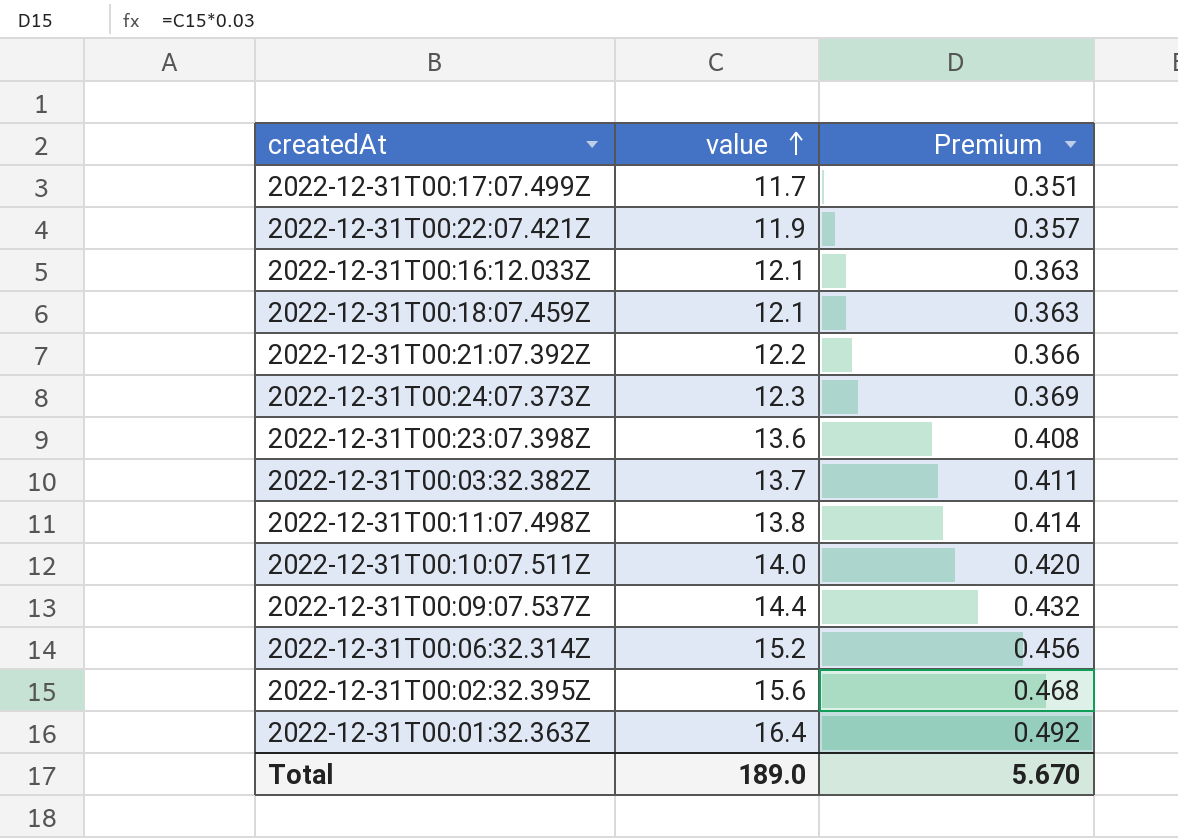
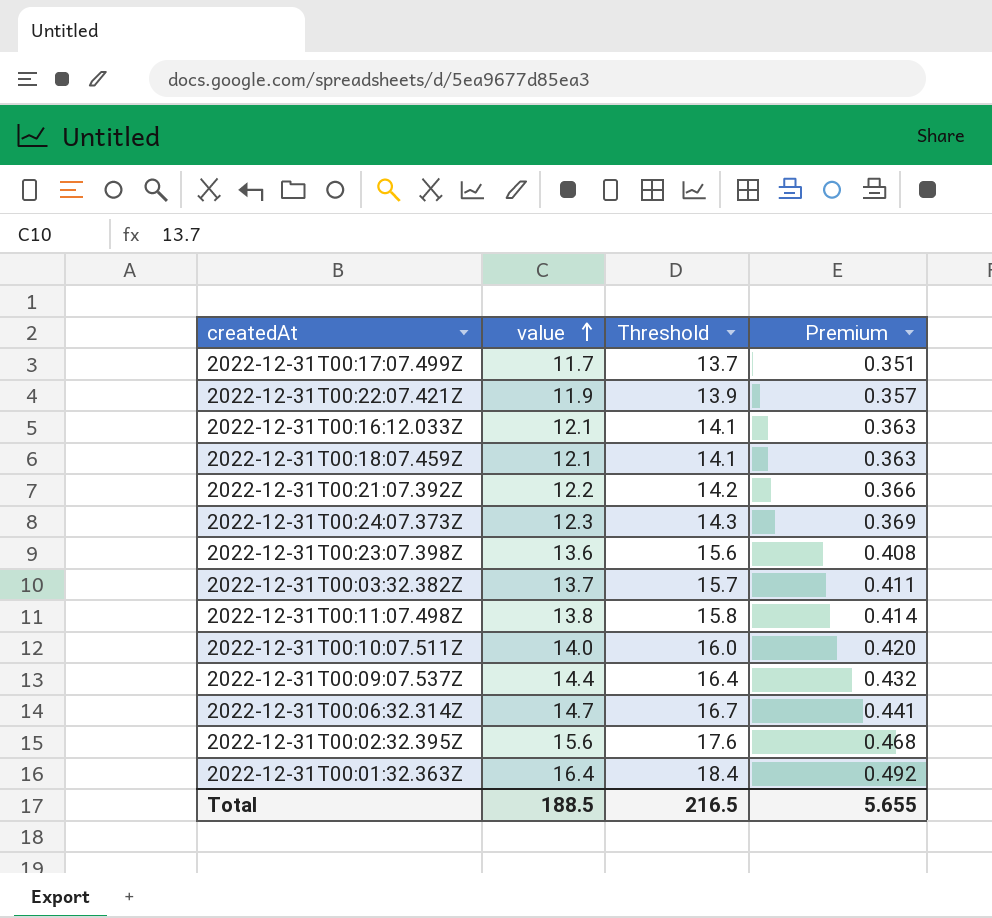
column Threshold | formula: none -> [value] + 2
2022-12-31T00:06:32.314Z | value: 15.2 -> 14.7
2022-12-31T00:06:32.314Z | Premium: 0.456 -> 0.441
Total | value: 189.0 -> 188.5
Total | Premium: 5.670 -> 5.655

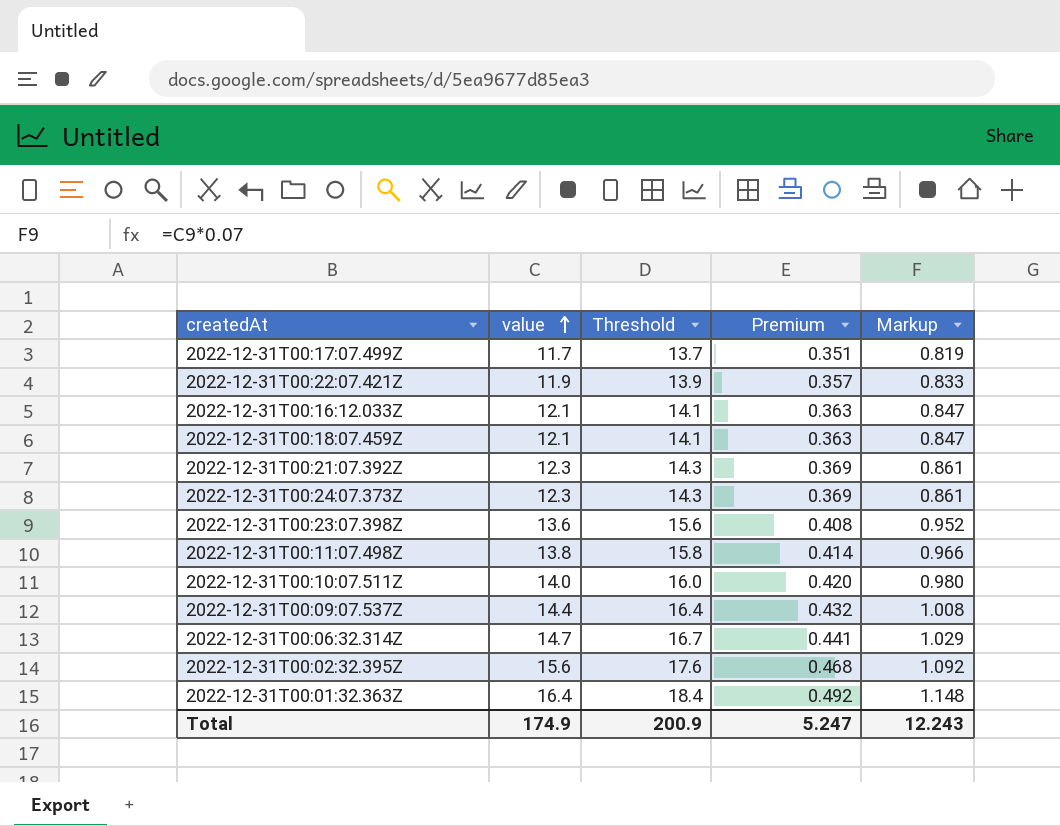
column Markup | formula: none -> [value] * 0.07
row 2022-12-31T00:03:32.382Z: 13.7 | 15.7 | 0.411 -> none
2022-12-31T00:21:07.392Z | value: 12.2 -> 12.3
2022-12-31T00:21:07.392Z | Threshold: 14.2 -> 14.3
2022-12-31T00:21:07.392Z | Premium: 0.366 -> 0.369
Total | value: 188.5 -> 174.9
Total | Threshold: 216.5 -> 200.9
Total | Premium: 5.655 -> 5.247

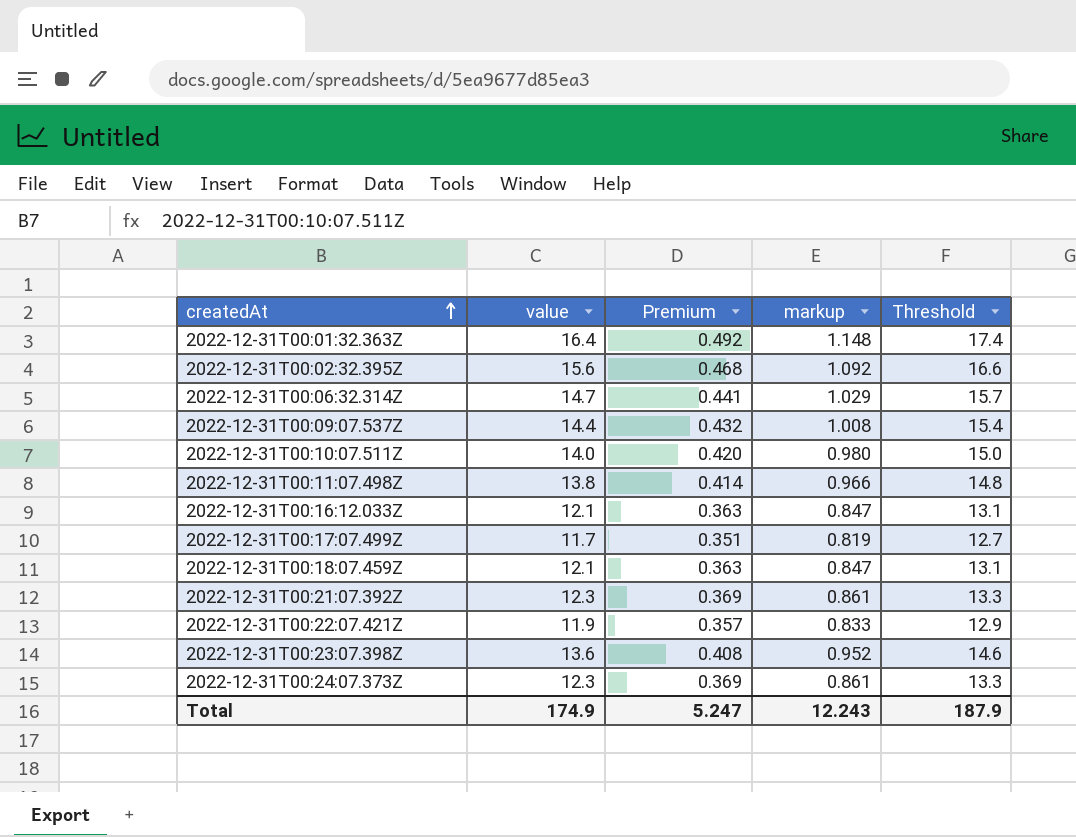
row order: value ascending -> createdAt ascending
column name: Markup -> markup
column Threshold | formula: [value] + 2 -> [value] + 1
column Threshold | position: 3 -> 5
Total | Threshold: 200.9 -> 187.9

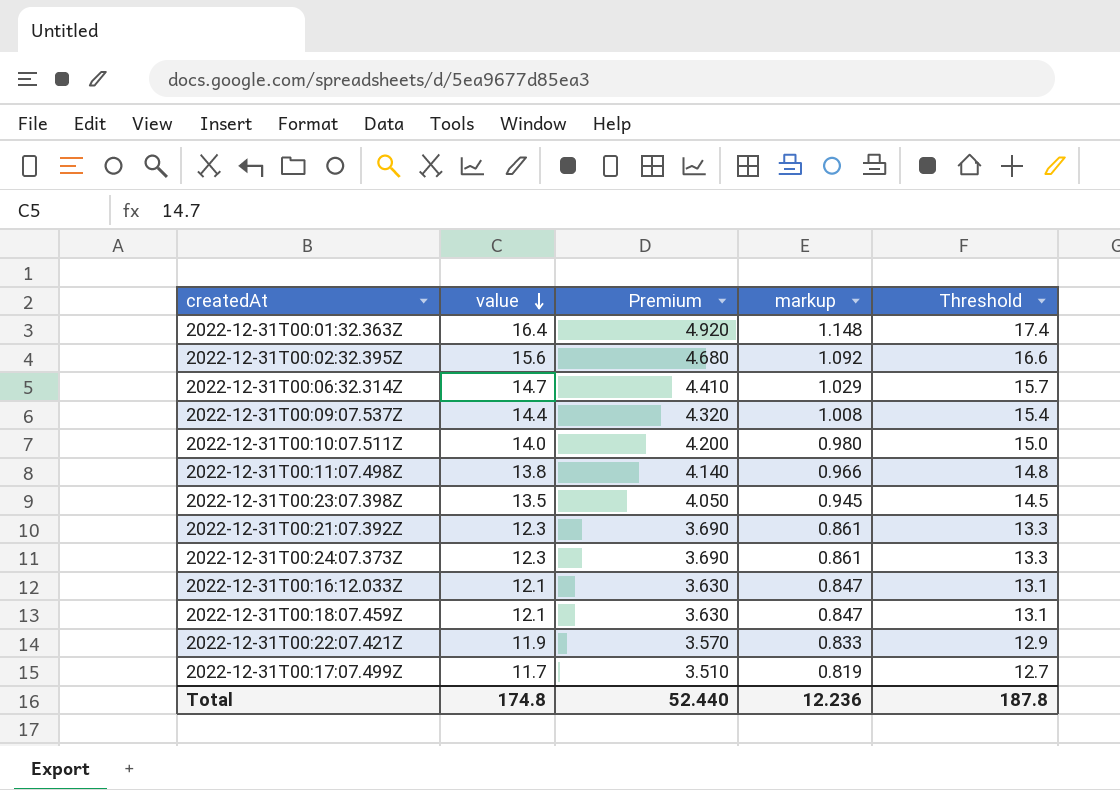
row order: createdAt ascending -> value descending
column Premium | formula: [value] * 0.03 -> [value] * 0.3
2022-12-31T00:23:07.398Z | value: 13.6 -> 13.5
2022-12-31T00:23:07.398Z | markup: 0.952 -> 0.945
2022-12-31T00:23:07.398Z | Threshold: 14.6 -> 14.5
Total | value: 174.9 -> 174.8
Total | Premium: 5.247 -> 52.440
Total | markup: 12.243 -> 12.236
Total | Threshold: 187.9 -> 187.8

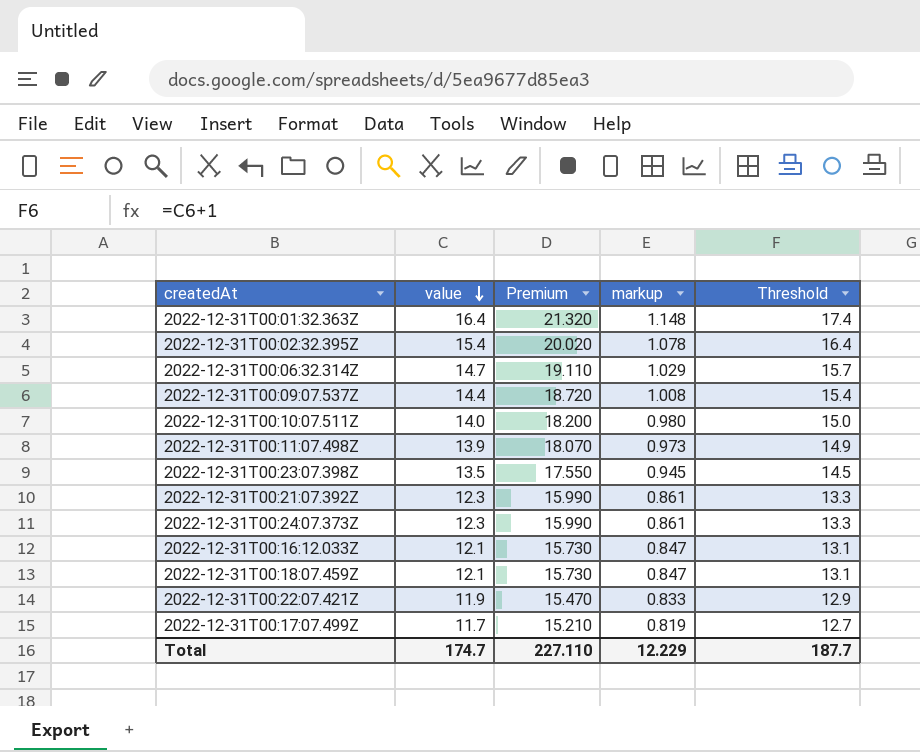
column Premium | formula: [value] * 0.3 -> [value] * 1.3
2022-12-31T00:02:32.395Z | value: 15.6 -> 15.4
2022-12-31T00:02:32.395Z | markup: 1.092 -> 1.078
2022-12-31T00:02:32.395Z | Threshold: 16.6 -> 16.4
2022-12-31T00:11:07.498Z | value: 13.8 -> 13.9
2022-12-31T00:11:07.498Z | markup: 0.966 -> 0.973
2022-12-31T00:11:07.498Z | Threshold: 14.8 -> 14.9
Total | value: 174.8 -> 174.7
Total | Premium: 52.440 -> 227.110
Total | markup: 12.236 -> 12.229
Total | Threshold: 187.8 -> 187.7

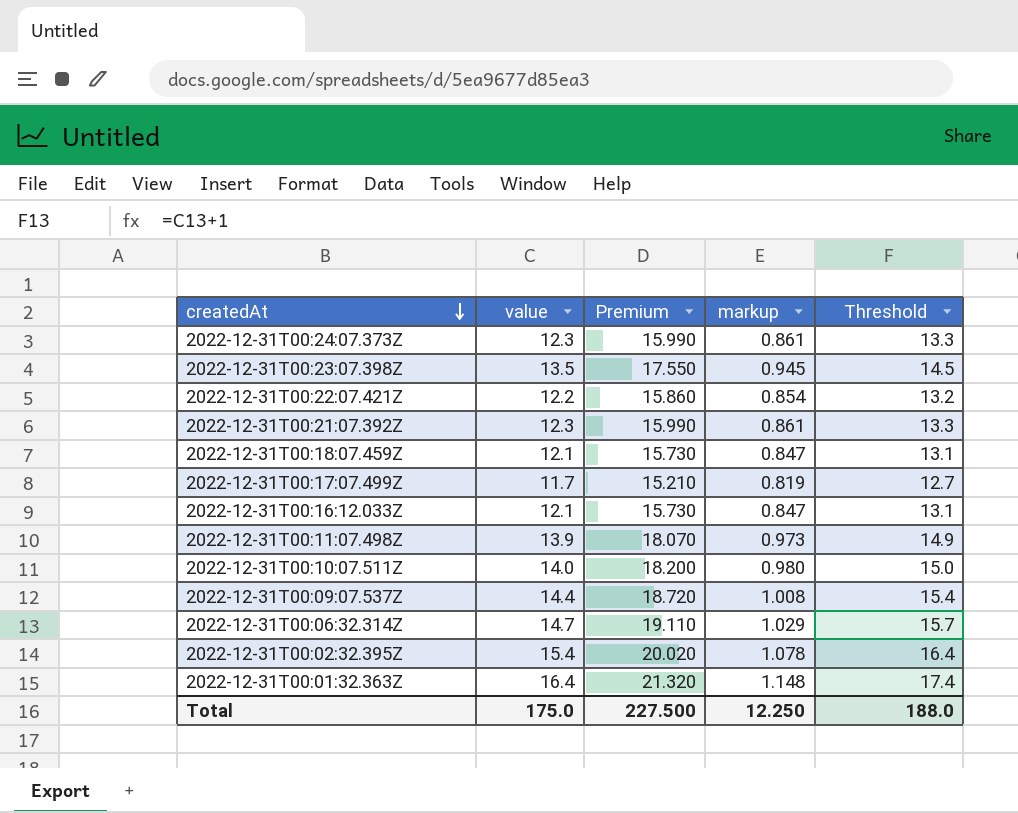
row order: value descending -> createdAt descending
2022-12-31T00:22:07.421Z | value: 11.9 -> 12.2
2022-12-31T00:22:07.421Z | Premium: 15.470 -> 15.860
2022-12-31T00:22:07.421Z | markup: 0.833 -> 0.854
2022-12-31T00:22:07.421Z | Threshold: 12.9 -> 13.2
Total | value: 174.7 -> 175.0
Total | Premium: 227.110 -> 227.500
Total | markup: 12.229 -> 12.250
Total | Threshold: 187.7 -> 188.0

